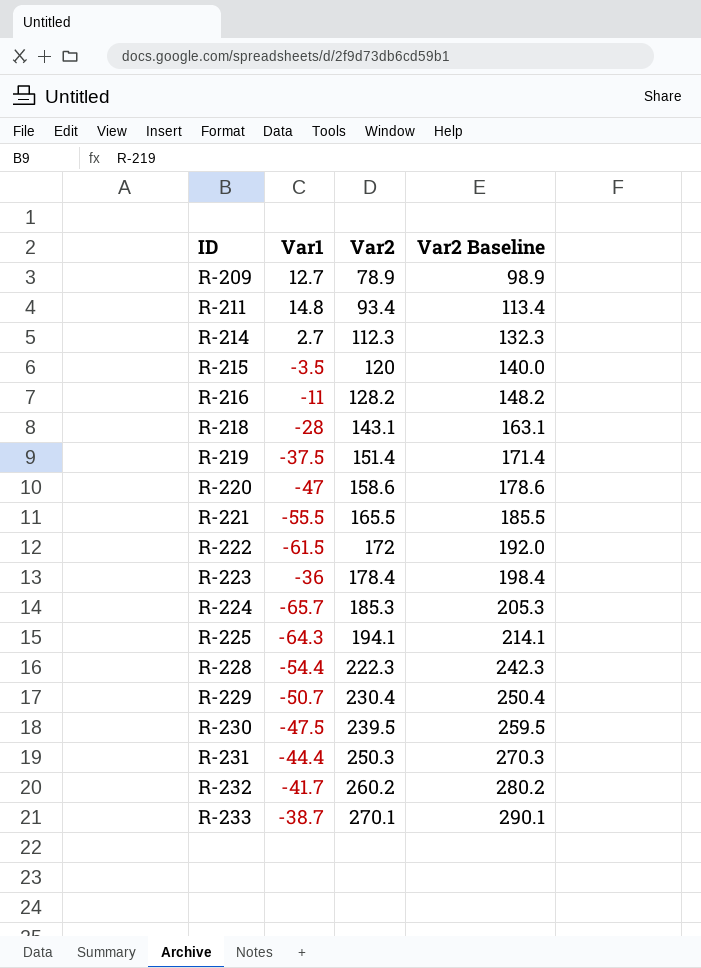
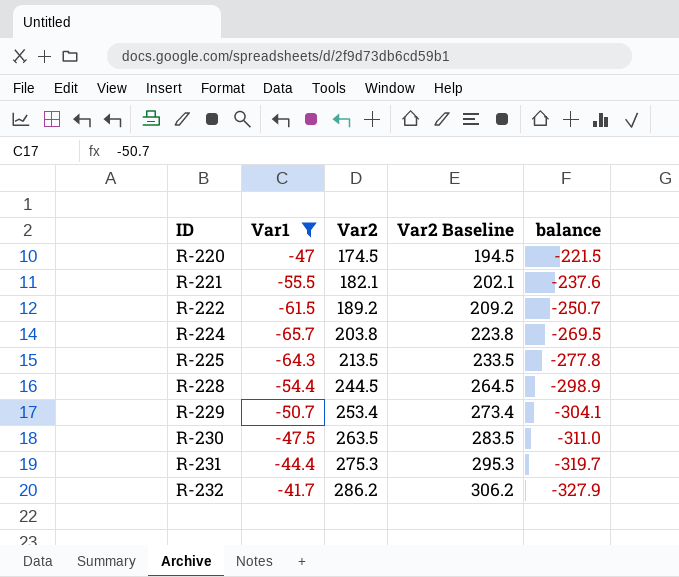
filter: none -> Var1 <= -41.7
column balance | formula: none -> [Var1] - [Var2]
R-220 | Var2: 158.6 -> 174.5
R-220 | Var2 Baseline: 178.6 -> 194.5
R-221 | Var2: 165.5 -> 182.1
R-221 | Var2 Baseline: 185.5 -> 202.1
R-222 | Var2: 172 -> 189.2
R-222 | Var2 Baseline: 192.0 -> 209.2
R-224 | Var2: 185.3 -> 203.8
R-224 | Var2 Baseline: 205.3 -> 223.8
R-225 | Var2: 194.1 -> 213.5
R-225 | Var2 Baseline: 214.1 -> 233.5
R-228 | Var2: 222.3 -> 244.5
R-228 | Var2 Baseline: 242.3 -> 264.5
R-229 | Var2: 230.4 -> 253.4
R-229 | Var2 Baseline: 250.4 -> 273.4
R-230 | Var2: 239.5 -> 263.5
R-230 | Var2 Baseline: 259.5 -> 283.5
R-231 | Var2: 250.3 -> 275.3
R-231 | Var2 Baseline: 270.3 -> 295.3
R-232 | Var2: 260.2 -> 286.2
R-232 | Var2 Baseline: 280.2 -> 306.2

